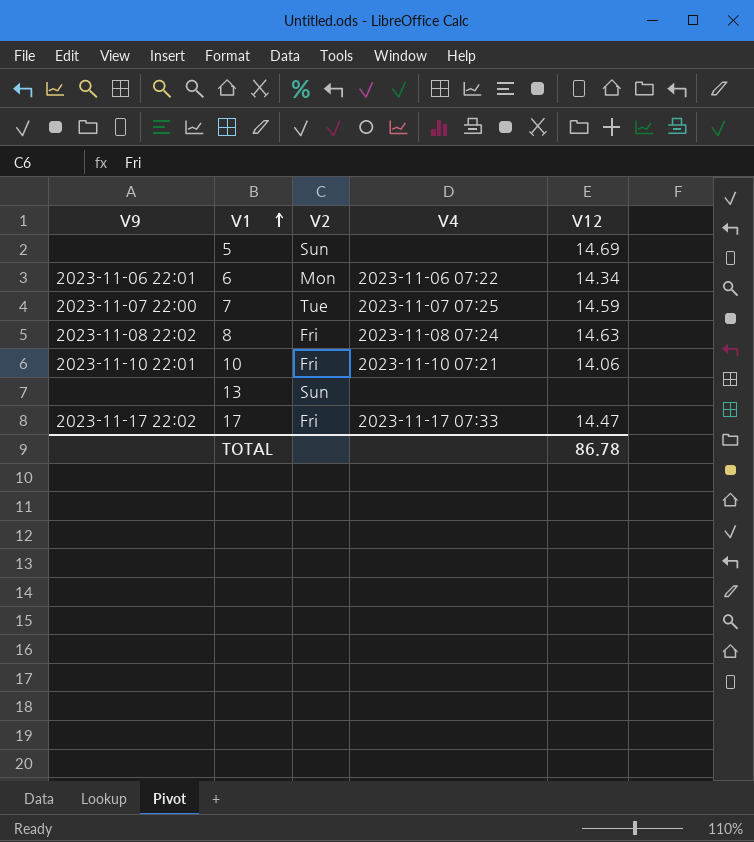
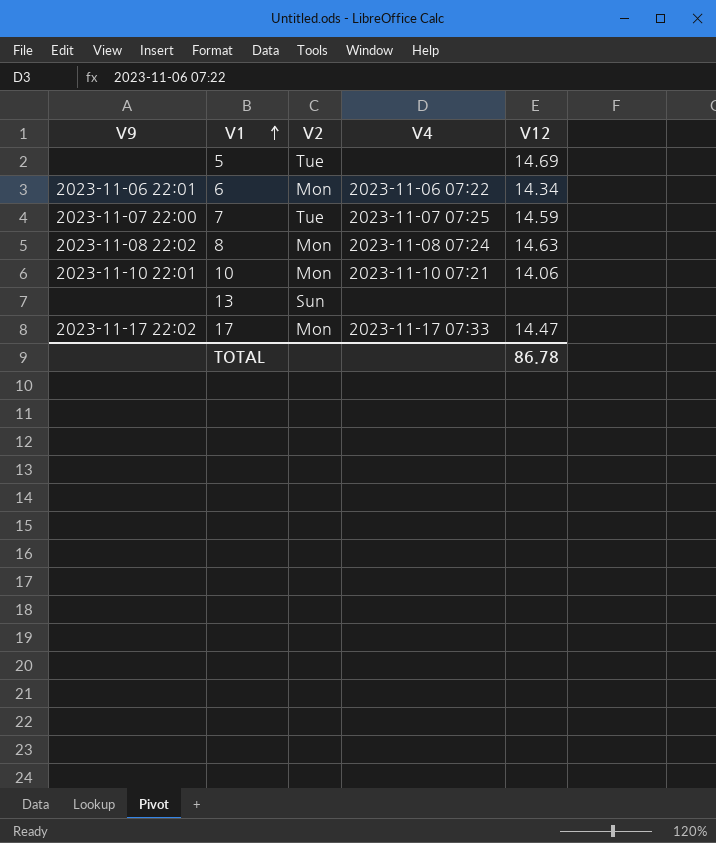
5 | V2: Sun -> Tue
8 | V2: Fri -> Mon
10 | V2: Fri -> Mon
17 | V2: Fri -> Mon

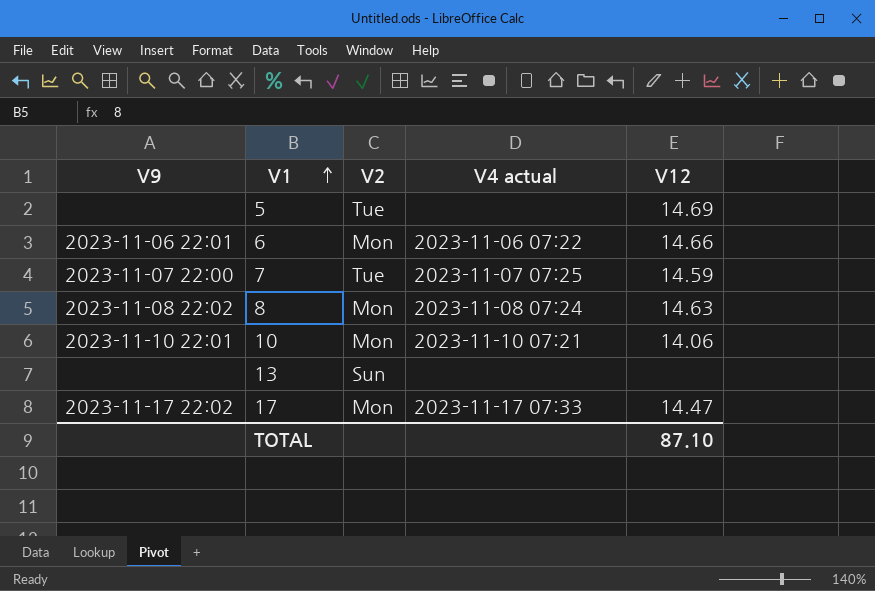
column name: V4 -> V4 actual
6 | V12: 14.34 -> 14.66
TOTAL | V12: 86.78 -> 87.10

